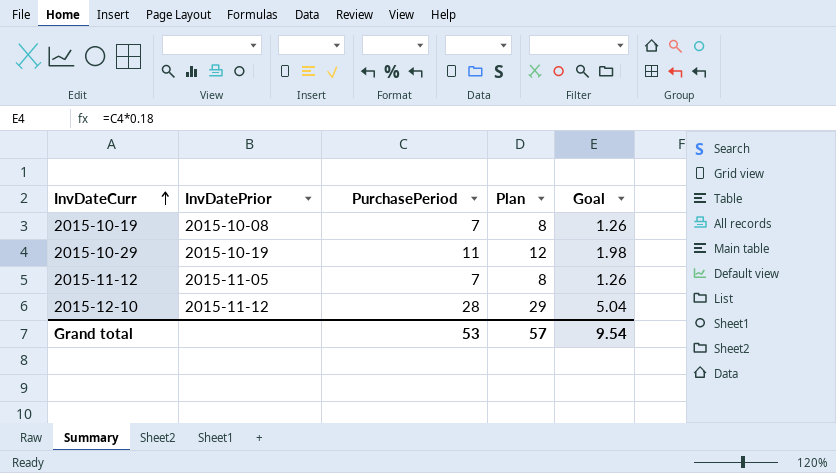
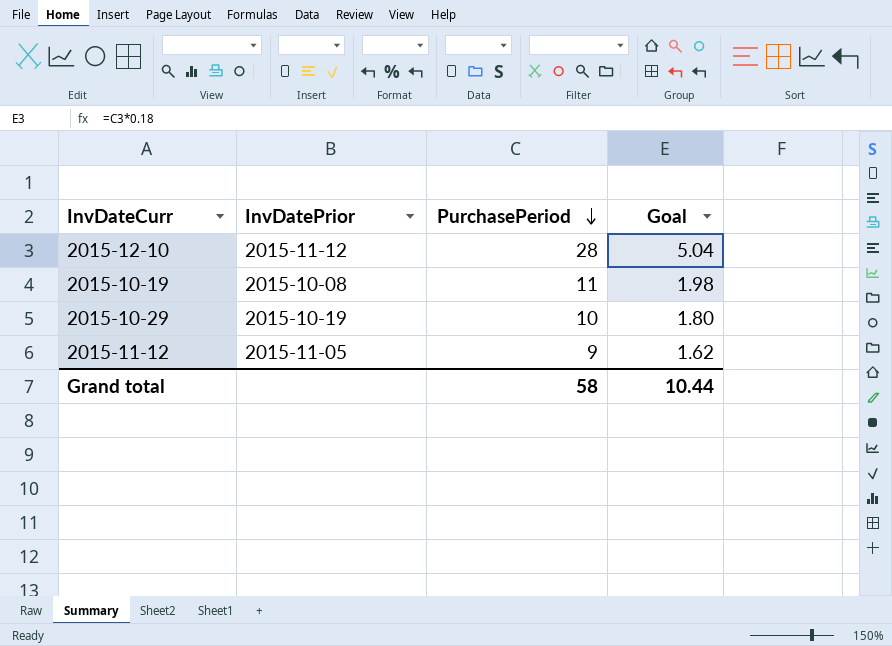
row order: InvDateCurr ascending -> PurchasePeriod descending
column Plan | formula: [PurchasePeriod] + 1 -> none
2015-10-19 | PurchasePeriod: 7 -> 11
2015-10-19 | Goal: 1.26 -> 1.98
2015-10-29 | PurchasePeriod: 11 -> 10
2015-10-29 | Goal: 1.98 -> 1.80
2015-11-12 | PurchasePeriod: 7 -> 9
2015-11-12 | Goal: 1.26 -> 1.62
Grand total | PurchasePeriod: 53 -> 58
Grand total | Goal: 9.54 -> 10.44

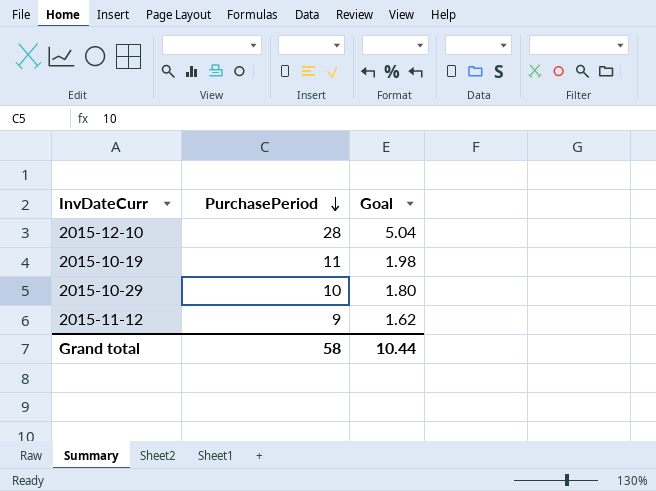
column InvDatePrior | position: 2 -> none

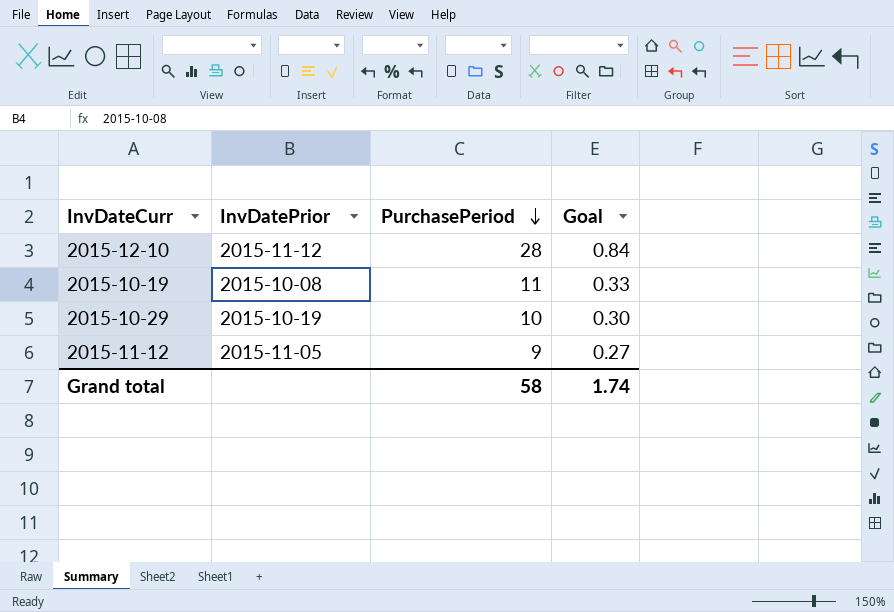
column InvDatePrior | position: none -> 2
column Goal | formula: [PurchasePeriod] * 0.18 -> [PurchasePeriod] * 0.03
Grand total | Goal: 10.44 -> 1.74

